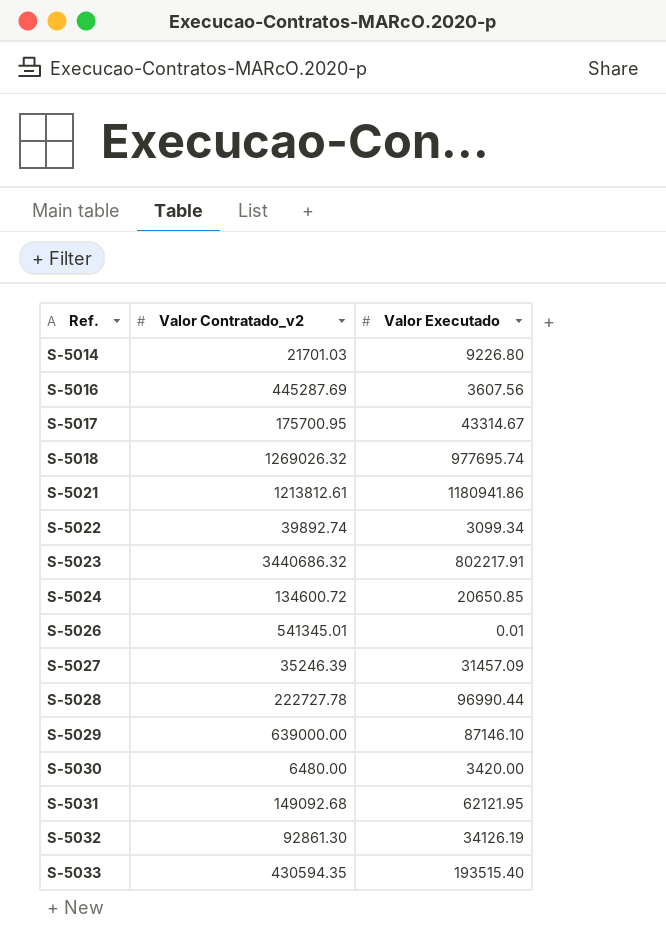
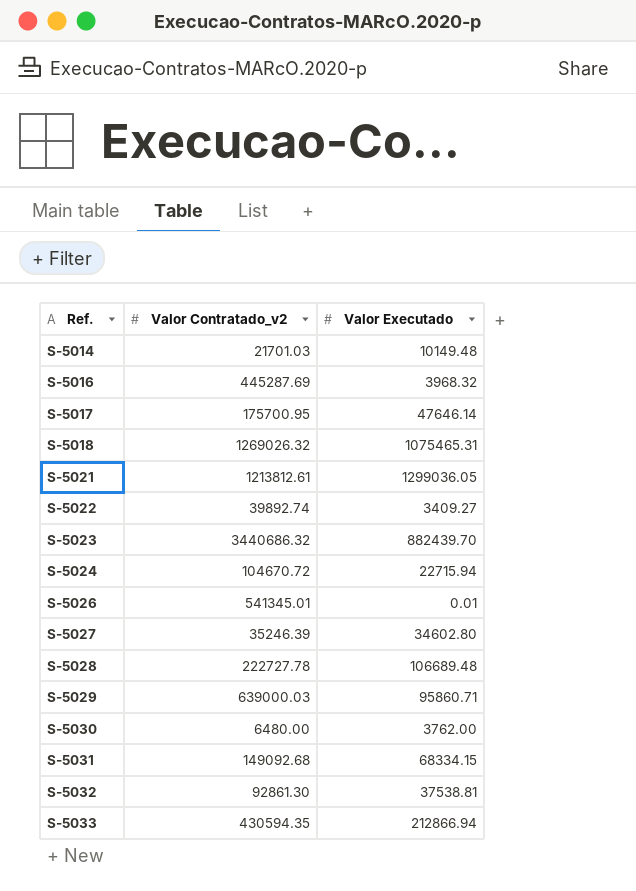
S-5014 | Valor Executado: 9226.80 -> 10149.48
S-5016 | Valor Executado: 3607.56 -> 3968.32
S-5017 | Valor Executado: 43314.67 -> 47646.14
S-5018 | Valor Executado: 977695.74 -> 1075465.31
S-5021 | Valor Executado: 1180941.86 -> 1299036.05
S-5022 | Valor Executado: 3099.34 -> 3409.27
S-5023 | Valor Executado: 802217.91 -> 882439.70
S-5024 | Valor Contratado_v2: 134600.72 -> 104670.72
S-5024 | Valor Executado: 20650.85 -> 22715.94
S-5027 | Valor Executado: 31457.09 -> 34602.80
S-5028 | Valor Executado: 96990.44 -> 106689.48
S-5029 | Valor Contratado_v2: 639000.00 -> 639000.03
S-5029 | Valor Executado: 87146.10 -> 95860.71
S-5030 | Valor Executado: 3420.00 -> 3762.00
S-5031 | Valor Executado: 62121.95 -> 68334.15
S-5032 | Valor Executado: 34126.19 -> 37538.81
S-5033 | Valor Executado: 193515.40 -> 212866.94

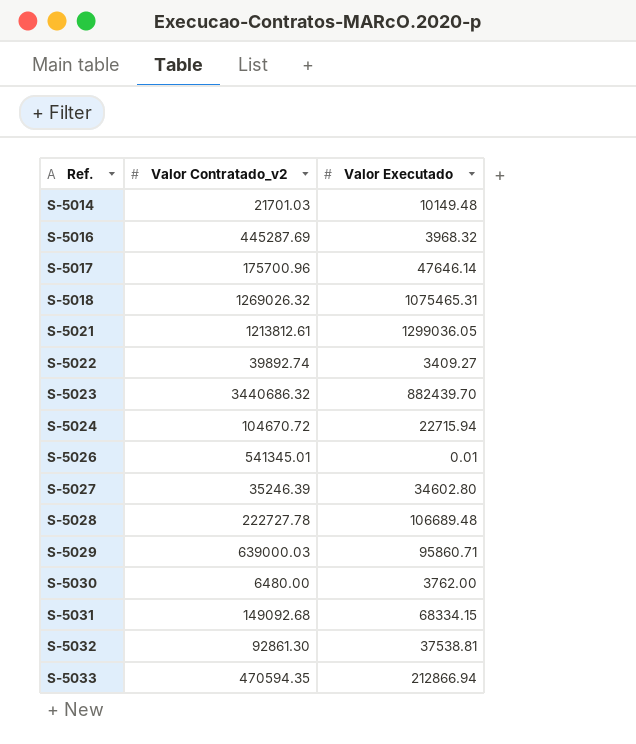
S-5017 | Valor Contratado_v2: 175700.95 -> 175700.96
S-5033 | Valor Contratado_v2: 430594.35 -> 470594.35

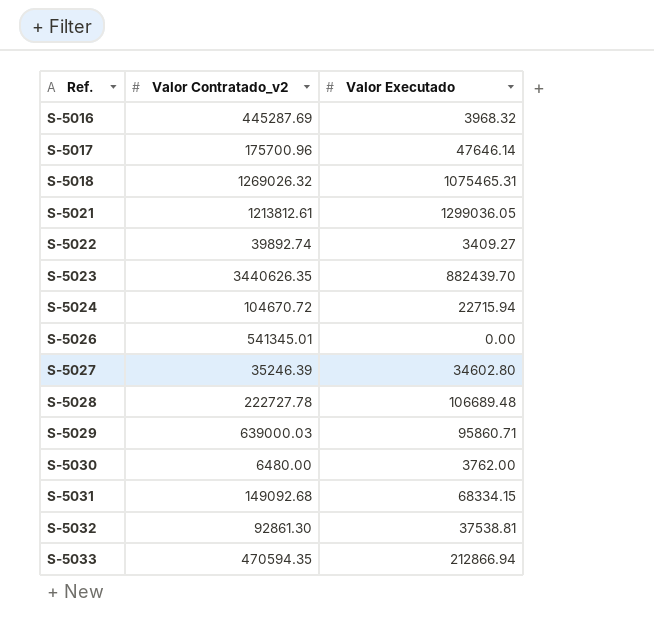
row S-5014: 21701.03 | 10149.48 -> none
S-5023 | Valor Contratado_v2: 3440686.32 -> 3440626.35
S-5026 | Valor Executado: 0.01 -> 0.00

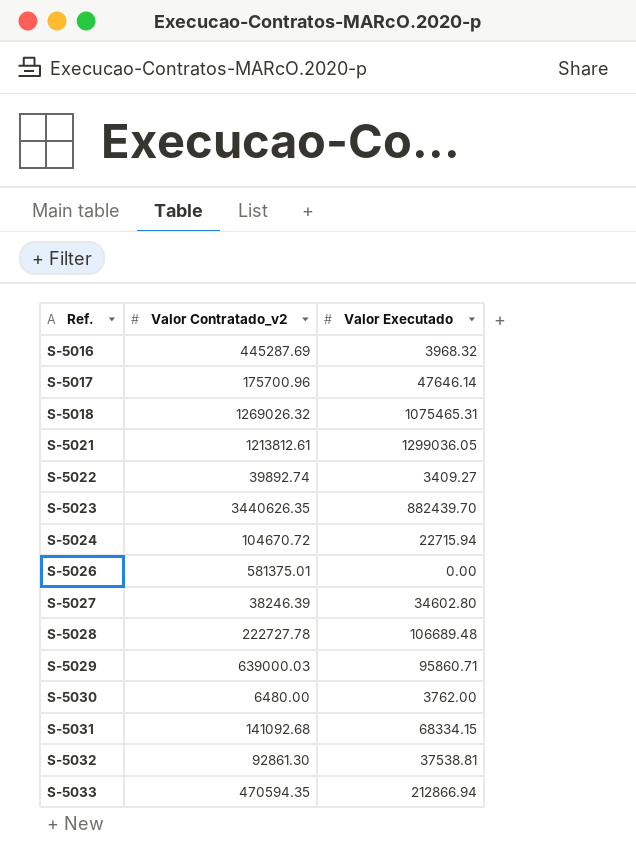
S-5026 | Valor Contratado_v2: 541345.01 -> 581375.01
S-5027 | Valor Contratado_v2: 35246.39 -> 38246.39
S-5031 | Valor Contratado_v2: 149092.68 -> 141092.68

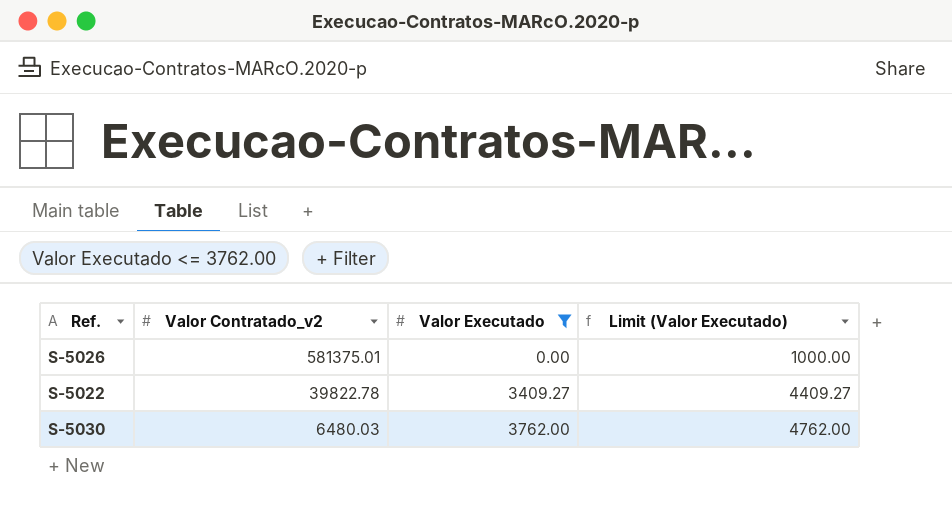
filter: none -> Valor Executado <= 3762.00
row order: Ref. ascending -> Valor Contratado_v2 descending
column Limit (Valor Executado) | formula: none -> [Valor Executado] + 1000
S-5022 | Valor Contratado_v2: 39892.74 -> 39822.78
S-5030 | Valor Contratado_v2: 6480.00 -> 6480.03

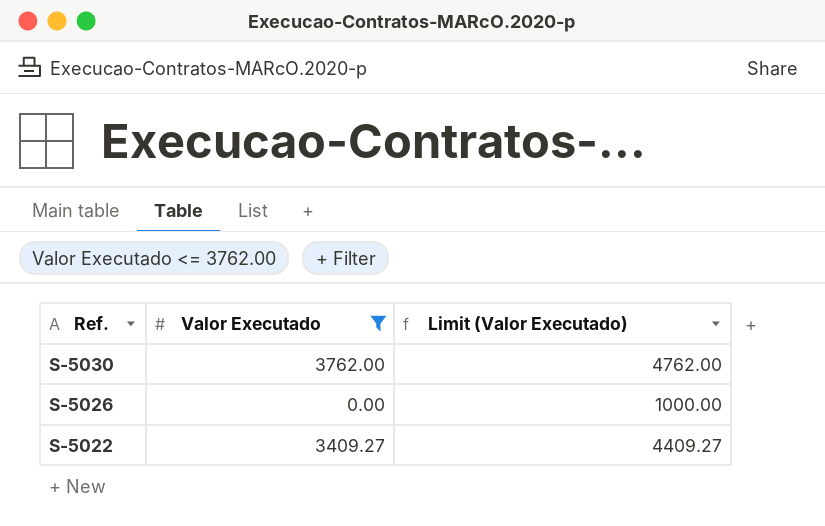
row order: Valor Contratado_v2 descending -> Ref. descending
column Valor Contratado_v2 | position: 2 -> none

